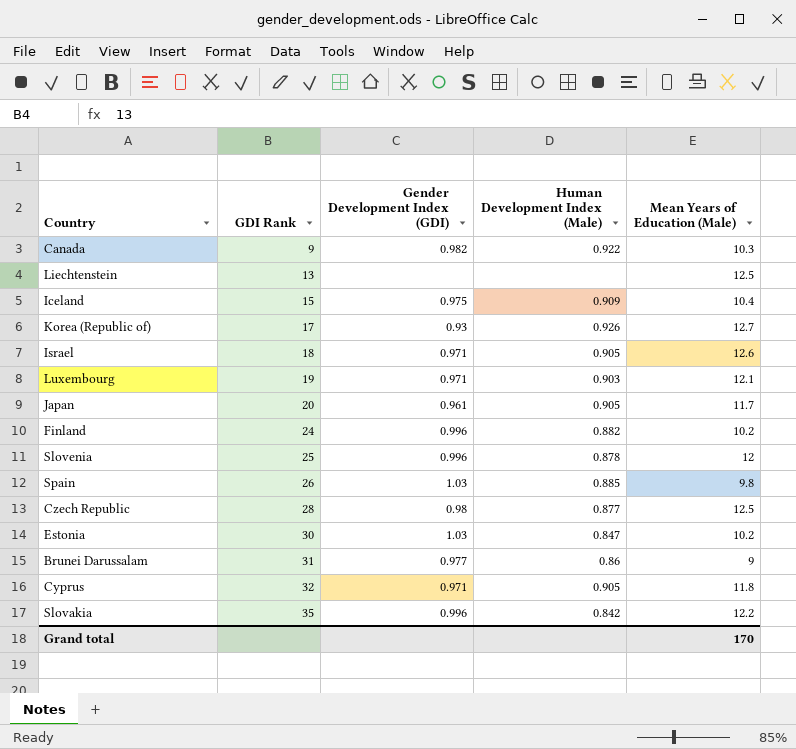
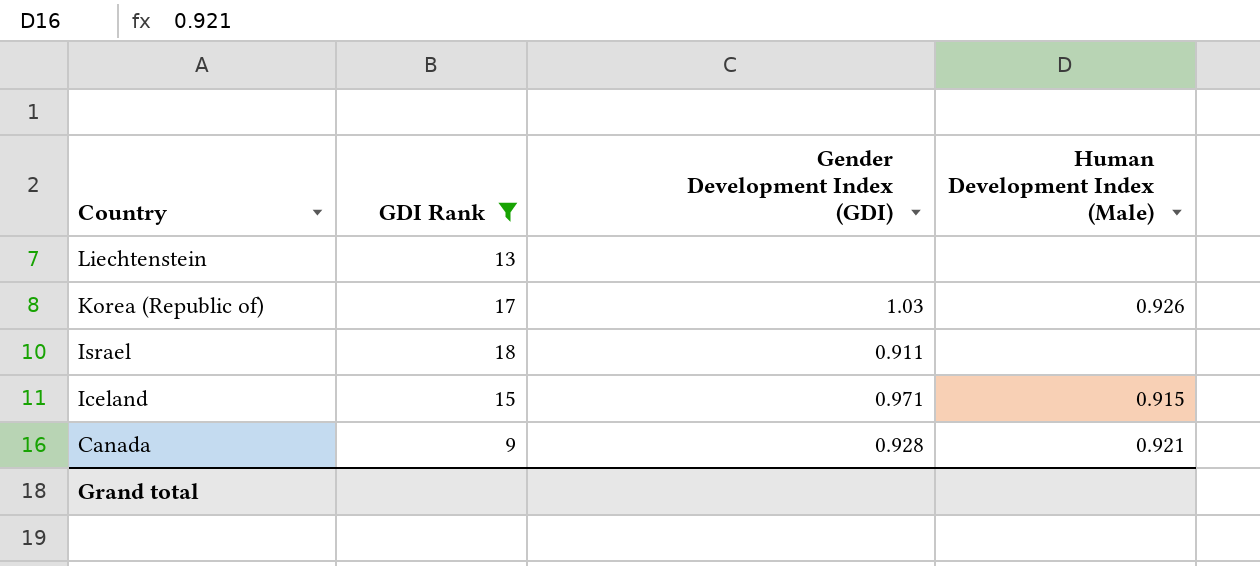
filter: none -> GDI Rank <= 18
row order: GDI Rank ascending -> Country descending
column Mean Years of Education (Male) | position: 5 -> none
Korea (Republic of) | Gender Development Index (GDI): 0.93 -> 1.03
Israel | Gender Development Index (GDI): 0.971 -> 0.911
Israel | Human Development Index (Male): 0.905 -> none
Iceland | Gender Development Index (GDI): 0.975 -> 0.971
Iceland | Human Development Index (Male): 0.909 -> 0.915
Canada | Gender Development Index (GDI): 0.982 -> 0.928
Canada | Human Development Index (Male): 0.922 -> 0.921

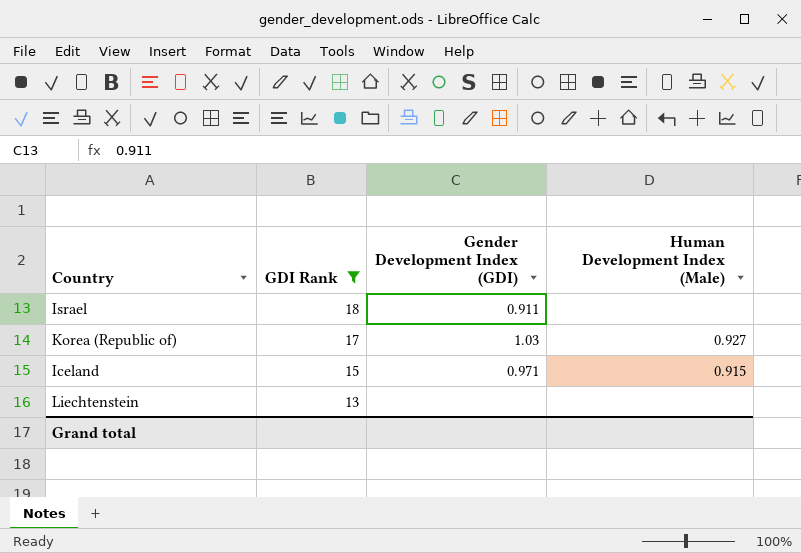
row order: Country descending -> GDI Rank descending
row Canada: 9 | 0.928 | 0.921 -> none
Korea (Republic of) | Human Development Index (Male): 0.926 -> 0.927

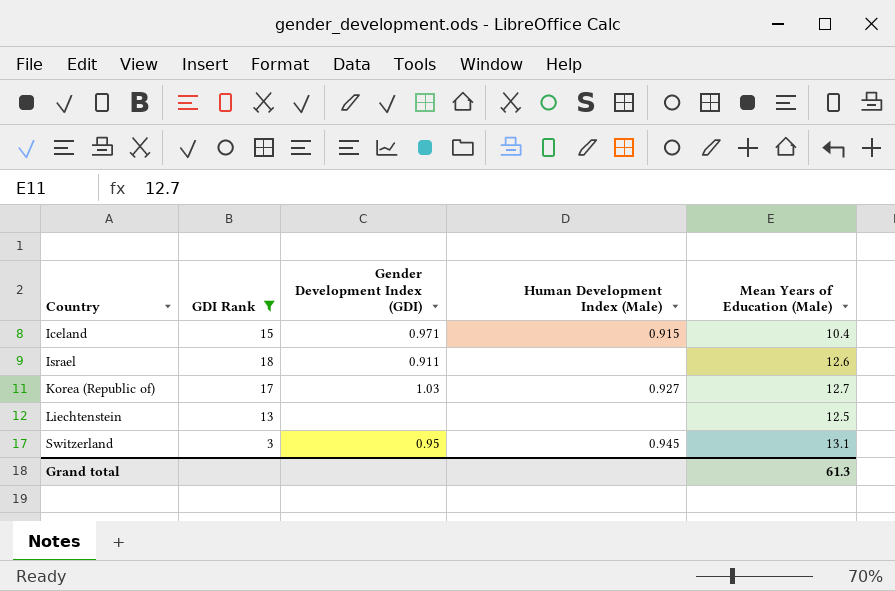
row order: GDI Rank descending -> Country ascending
column Mean Years of Education (Male) | position: none -> 5
row Switzerland: none -> 3 | 0.95 | 0.945 | 13.1

